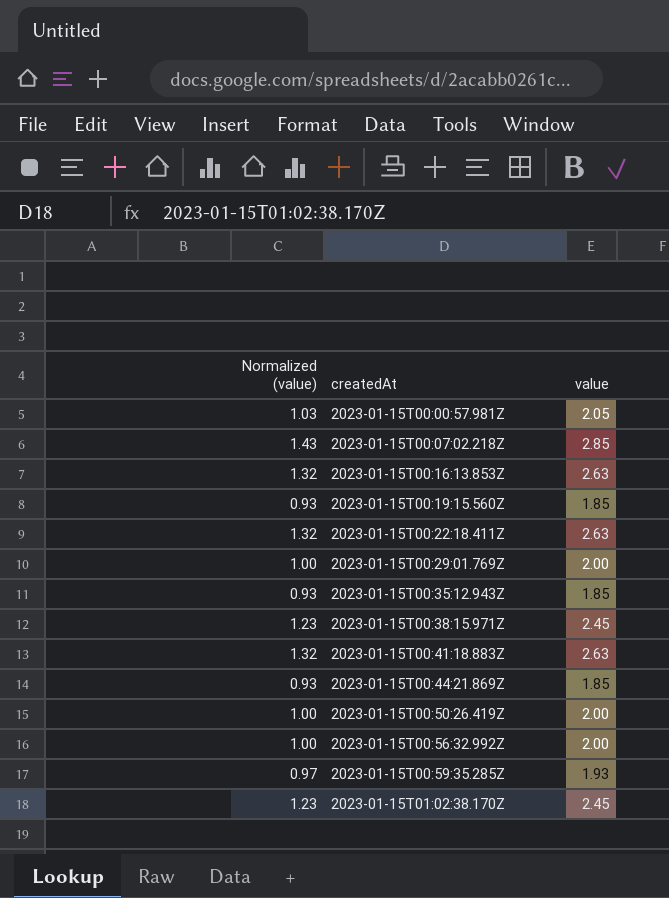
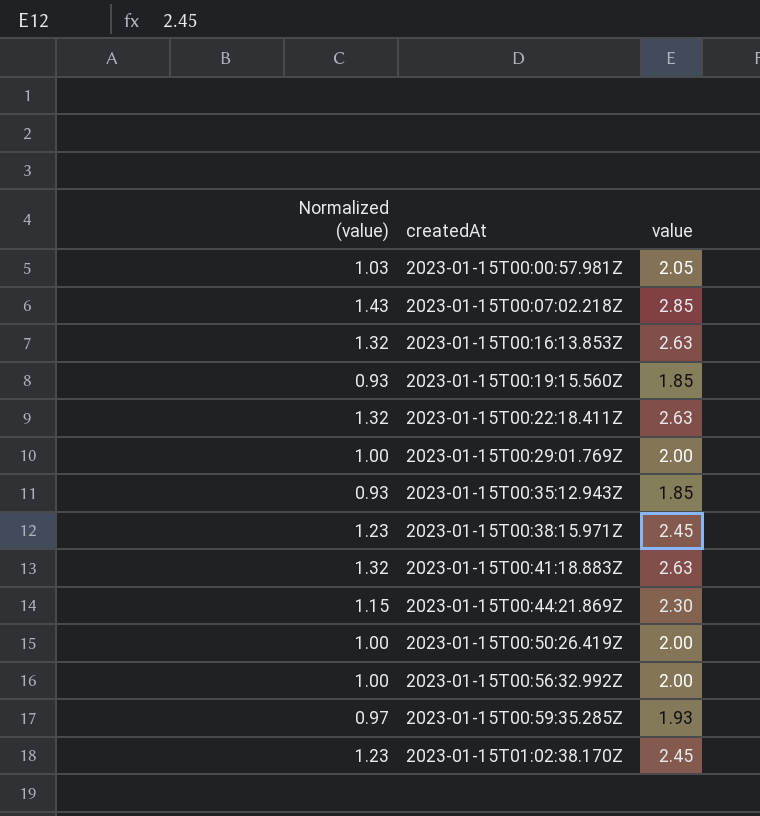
2023-01-15T00:44:21.869Z | Normalized (value): 0.93 -> 1.15
2023-01-15T00:44:21.869Z | value: 1.85 -> 2.30

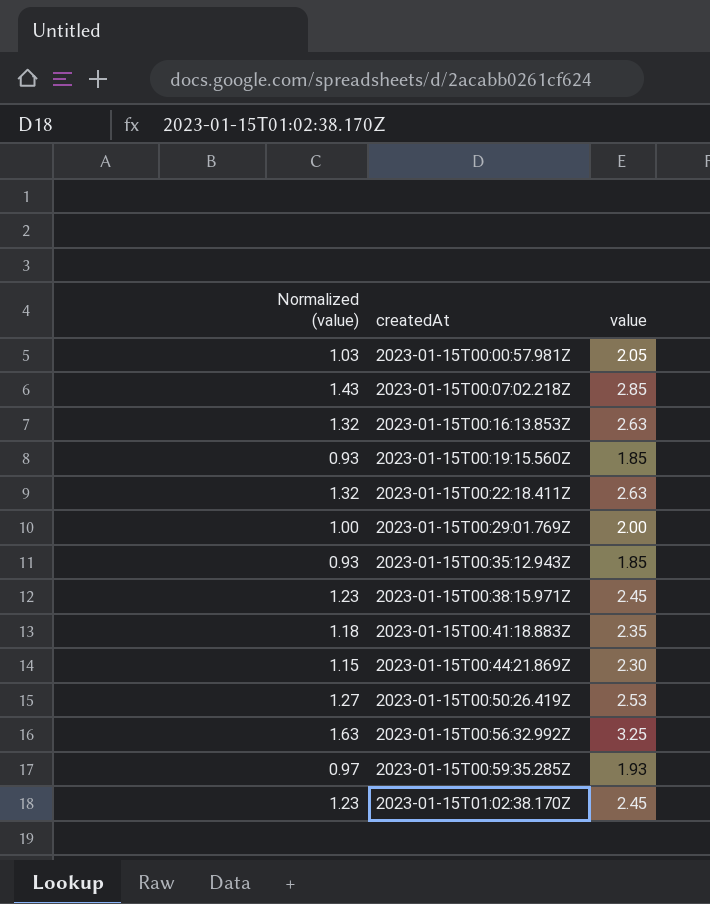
2023-01-15T00:41:18.883Z | Normalized (value): 1.32 -> 1.18
2023-01-15T00:41:18.883Z | value: 2.63 -> 2.35
2023-01-15T00:50:26.419Z | Normalized (value): 1.00 -> 1.27
2023-01-15T00:50:26.419Z | value: 2.00 -> 2.53
2023-01-15T00:56:32.992Z | Normalized (value): 1.00 -> 1.63
2023-01-15T00:56:32.992Z | value: 2.00 -> 3.25

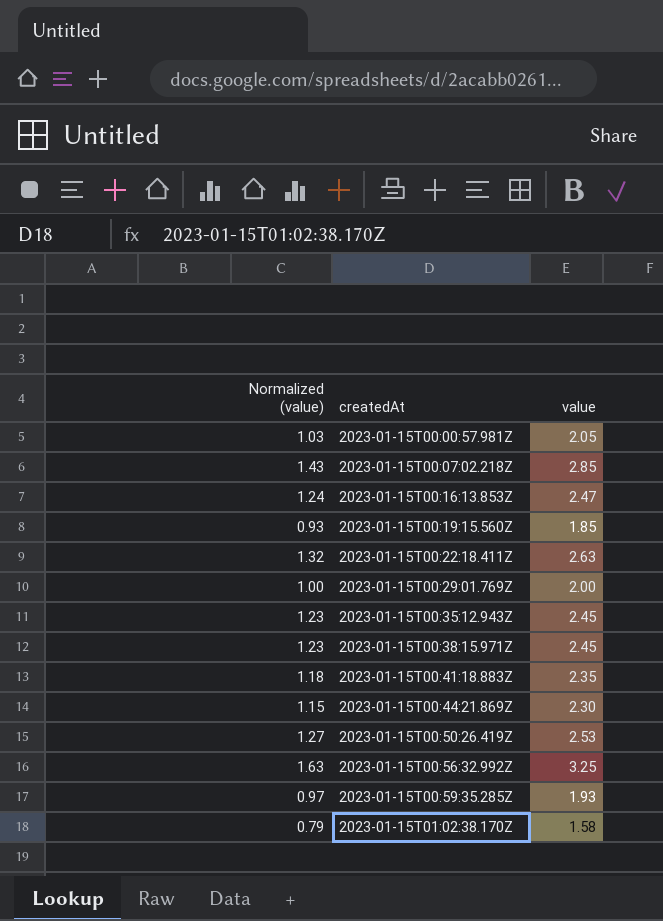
2023-01-15T00:16:13.853Z | Normalized (value): 1.32 -> 1.24
2023-01-15T00:16:13.853Z | value: 2.63 -> 2.47
2023-01-15T00:35:12.943Z | Normalized (value): 0.93 -> 1.23
2023-01-15T00:35:12.943Z | value: 1.85 -> 2.45
2023-01-15T01:02:38.170Z | Normalized (value): 1.23 -> 0.79
2023-01-15T01:02:38.170Z | value: 2.45 -> 1.58

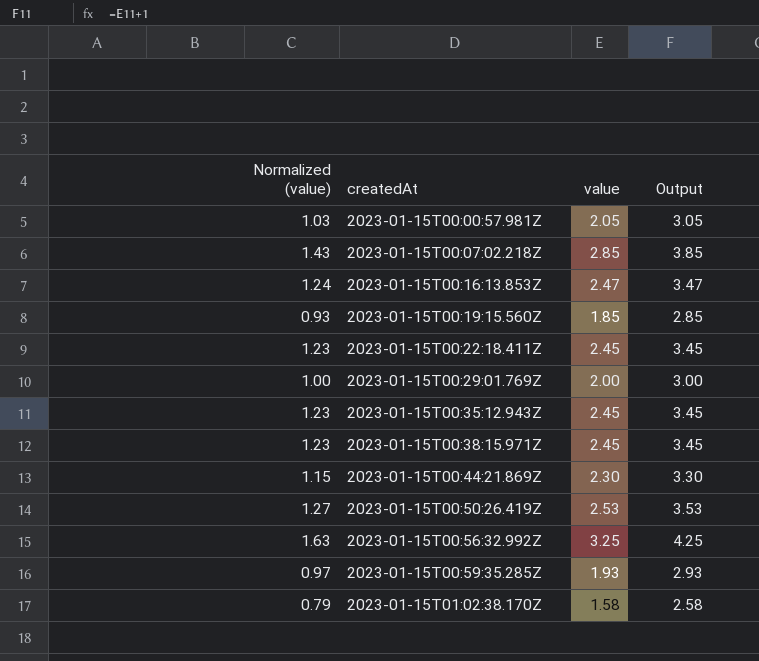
column Output | formula: none -> [value] + 1
row 2023-01-15T00:41:18.883Z: 1.18 | 2.35 -> none
2023-01-15T00:22:18.411Z | Normalized (value): 1.32 -> 1.23
2023-01-15T00:22:18.411Z | value: 2.63 -> 2.45

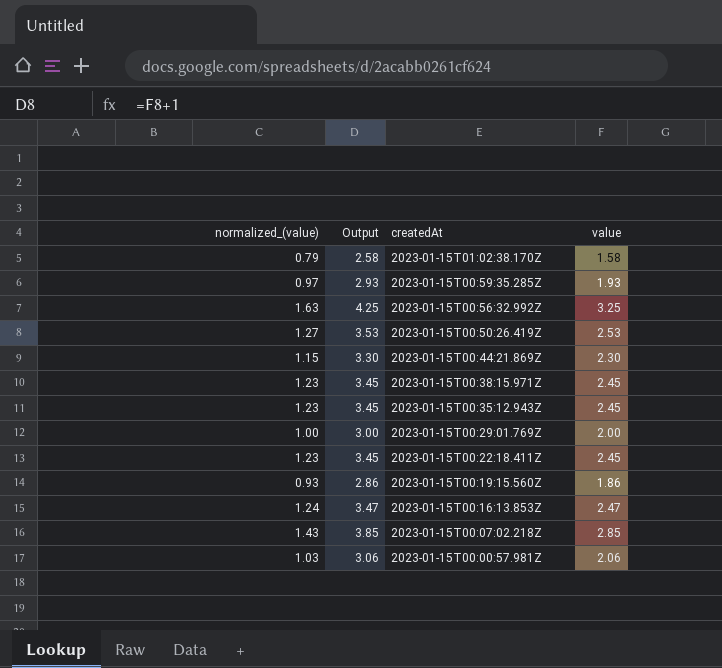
row order: createdAt ascending -> createdAt descending
column name: Normalized (value) -> normalized_(value)
column Output | position: 4 -> 2
2023-01-15T00:19:15.560Z | Output: 2.85 -> 2.86
2023-01-15T00:19:15.560Z | value: 1.85 -> 1.86
2023-01-15T00:00:57.981Z | Output: 3.05 -> 3.06
2023-01-15T00:00:57.981Z | value: 2.05 -> 2.06

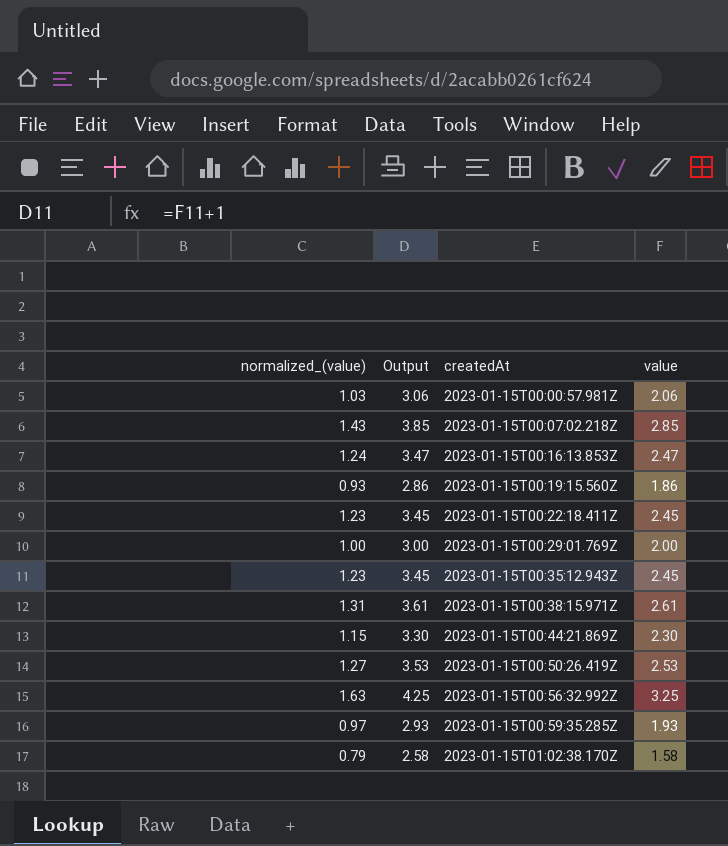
row order: createdAt descending -> createdAt ascending
2023-01-15T00:38:15.971Z | normalized_(value): 1.23 -> 1.31
2023-01-15T00:38:15.971Z | Output: 3.45 -> 3.61
2023-01-15T00:38:15.971Z | value: 2.45 -> 2.61

